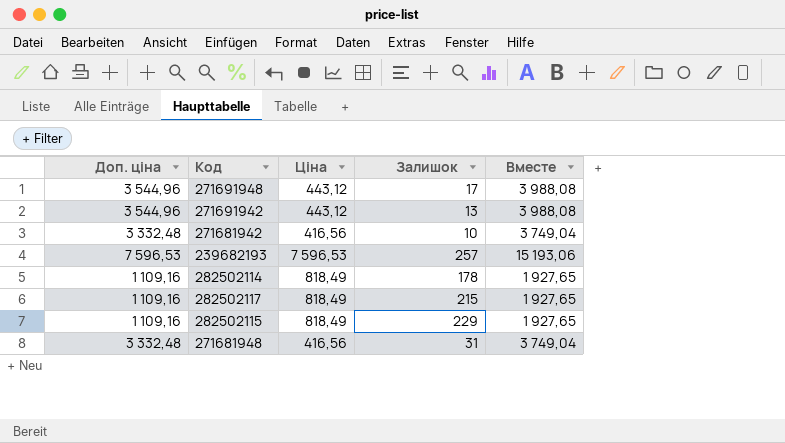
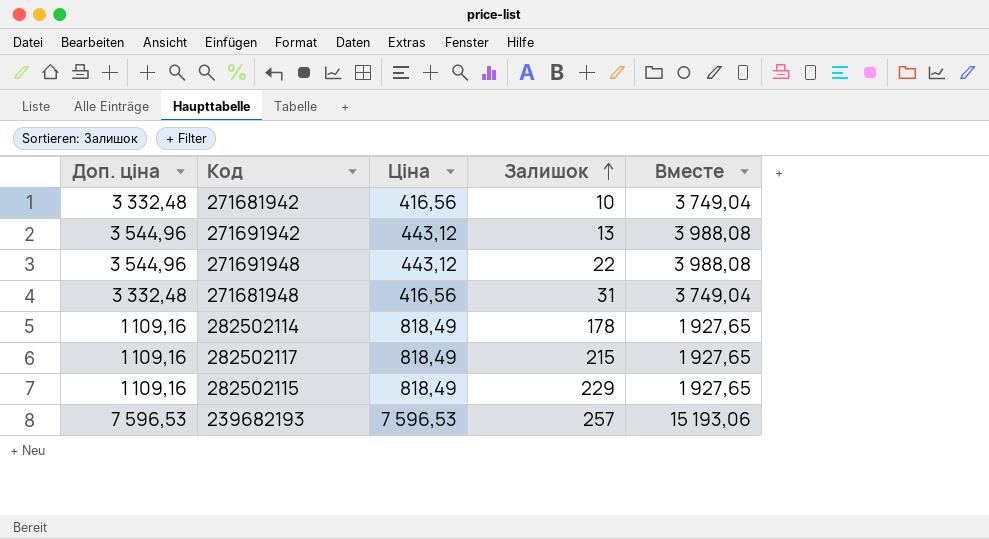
row order: none -> Залишок ascending
271691948 | Залишок: 17 -> 22

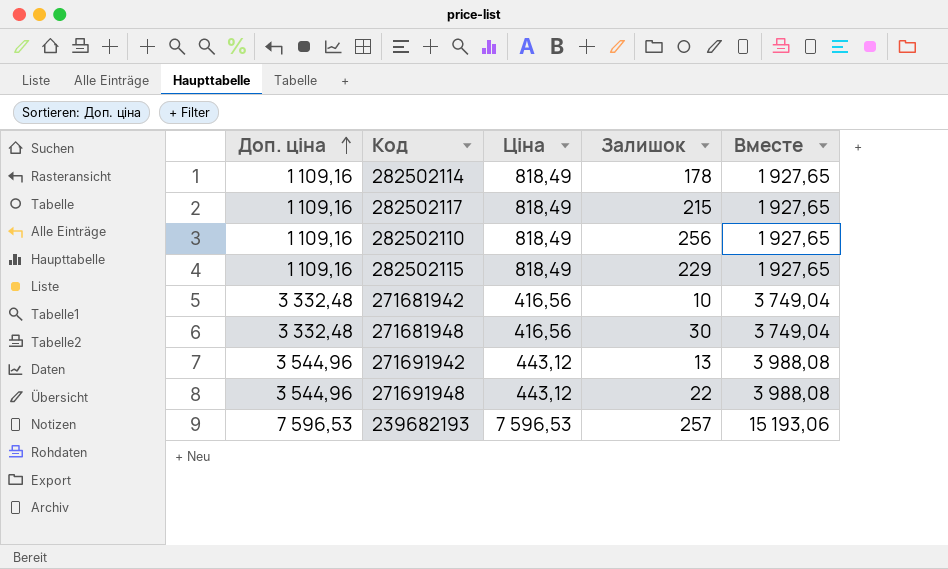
row order: Залишок ascending -> Доп. ціна ascending
row 282502110: none -> 1 109,16 | 818,49 | 256 | 1 927,65
271681948 | Залишок: 31 -> 30

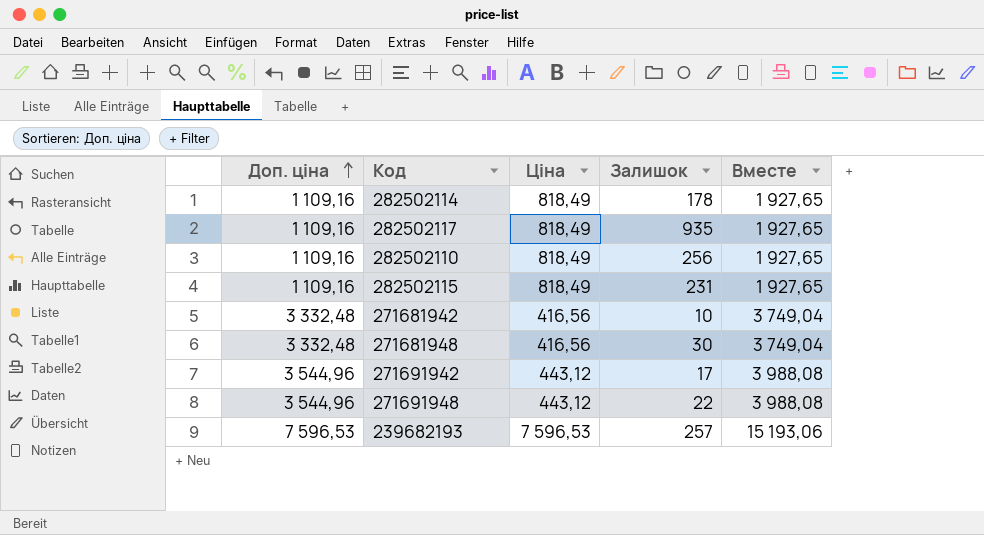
282502117 | Залишок: 215 -> 935
282502115 | Залишок: 229 -> 231
271691942 | Залишок: 13 -> 17

